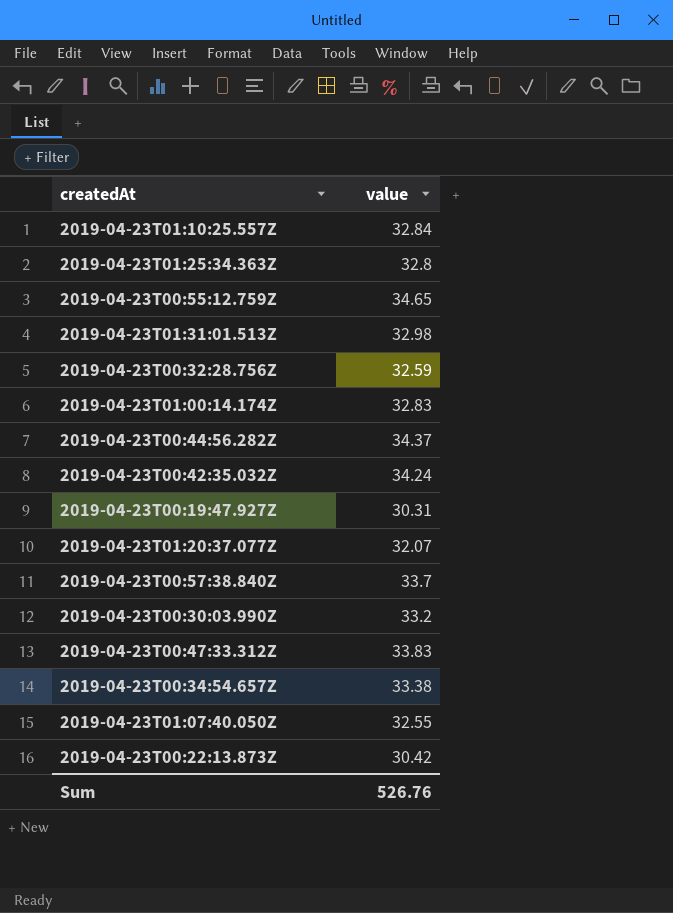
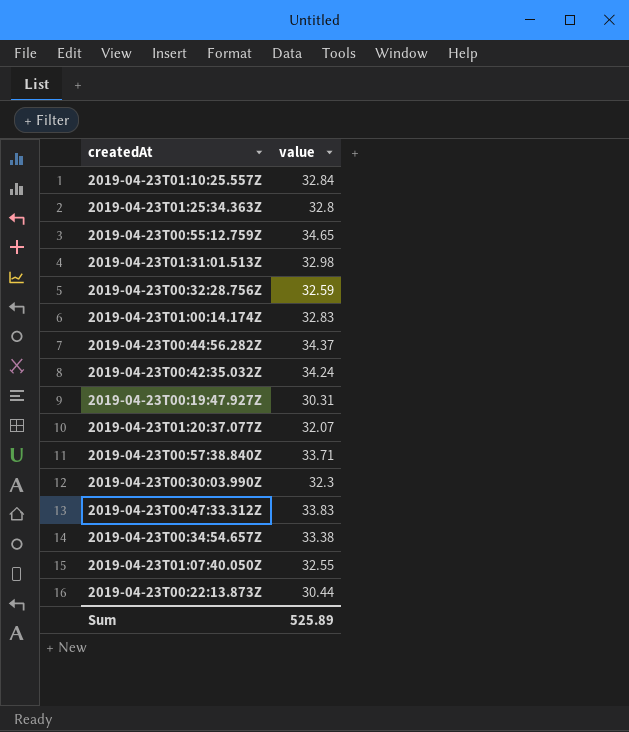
2019-04-23T00:57:38.840Z | value: 33.7 -> 33.71
2019-04-23T00:30:03.990Z | value: 33.2 -> 32.3
2019-04-23T00:22:13.873Z | value: 30.42 -> 30.44
Sum | value: 526.76 -> 525.89

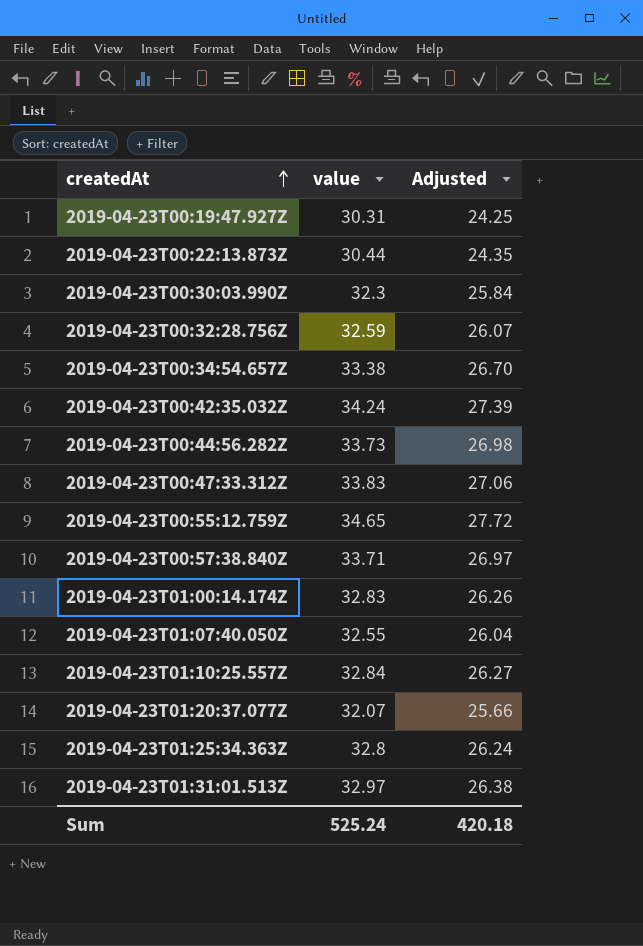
row order: none -> createdAt ascending
column Adjusted | formula: none -> [value] * 0.8
2019-04-23T00:44:56.282Z | value: 34.37 -> 33.73
2019-04-23T01:31:01.513Z | value: 32.98 -> 32.97
Sum | value: 525.89 -> 525.24

